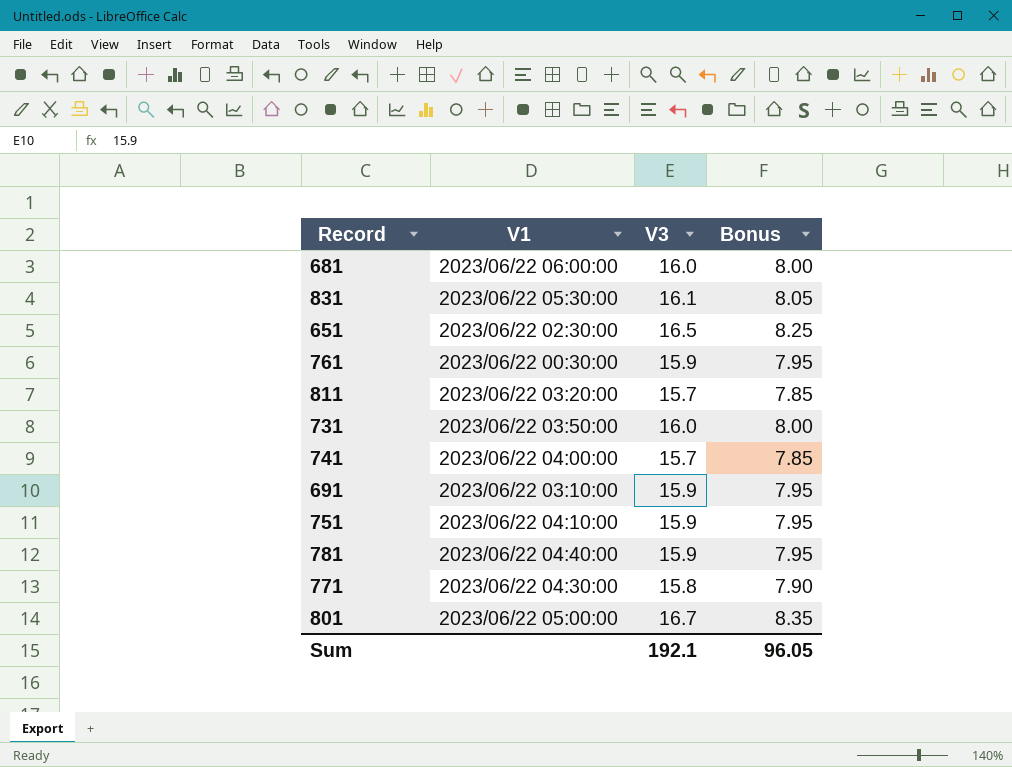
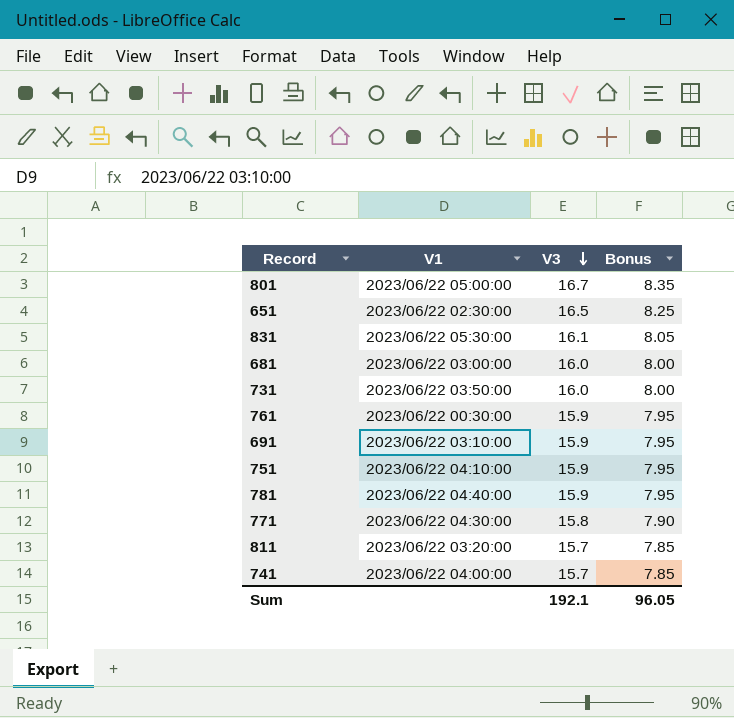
row order: none -> V3 descending
681 | V1: 2023/06/22 06:00:00 -> 2023/06/22 03:00:00

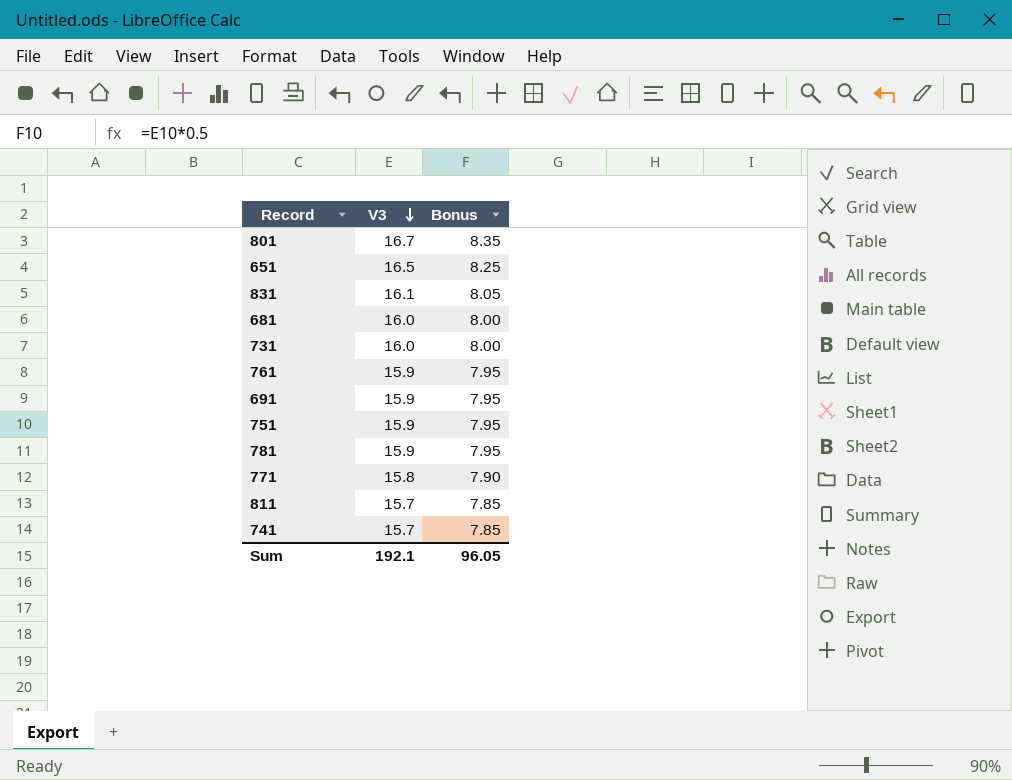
column V1 | position: 2 -> none

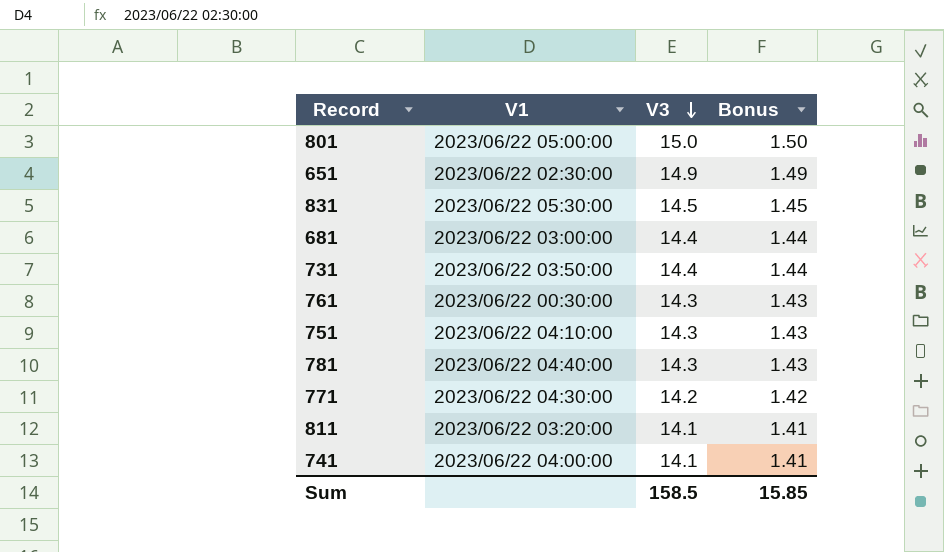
column V1 | position: none -> 2
column Bonus | formula: [V3] * 0.5 -> [V3] * 0.1
row 691: 15.9 | 7.95 -> none
801 | V3: 16.7 -> 15.0
651 | V3: 16.5 -> 14.9
831 | V3: 16.1 -> 14.5
681 | V3: 16.0 -> 14.4
731 | V3: 16.0 -> 14.4
761 | V3: 15.9 -> 14.3
751 | V3: 15.9 -> 14.3
781 | V3: 15.9 -> 14.3
771 | V3: 15.8 -> 14.2
811 | V3: 15.7 -> 14.1
741 | V3: 15.7 -> 14.1
Sum | V3: 192.1 -> 158.5
Sum | Bonus: 96.05 -> 15.85

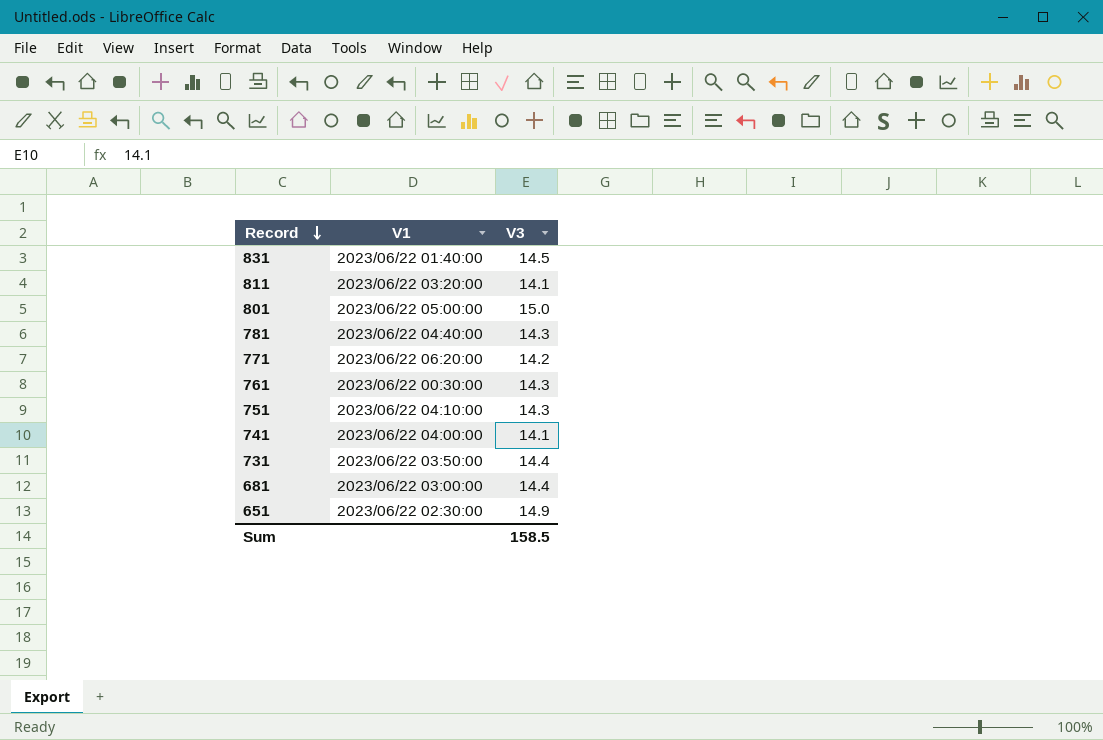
row order: V3 descending -> Record descending
column Bonus | formula: [V3] * 0.1 -> none
831 | V1: 2023/06/22 05:30:00 -> 2023/06/22 01:40:00
771 | V1: 2023/06/22 04:30:00 -> 2023/06/22 06:20:00

